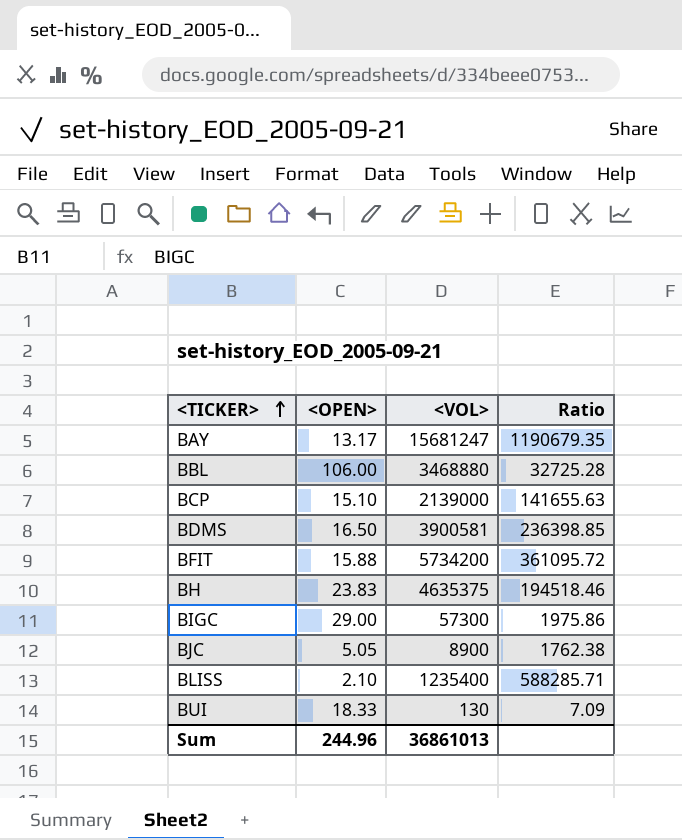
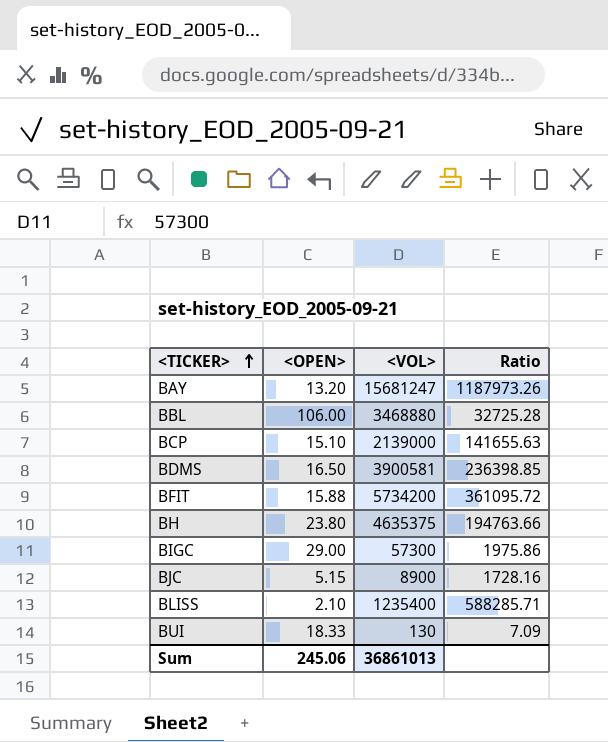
BAY | <OPEN>: 13.17 -> 13.20
BAY | Ratio: 1190679.35 -> 1187973.26
BH | <OPEN>: 23.83 -> 23.80
BH | Ratio: 194518.46 -> 194763.66
BJC | <OPEN>: 5.05 -> 5.15
BJC | Ratio: 1762.38 -> 1728.16
Sum | <OPEN>: 244.96 -> 245.06

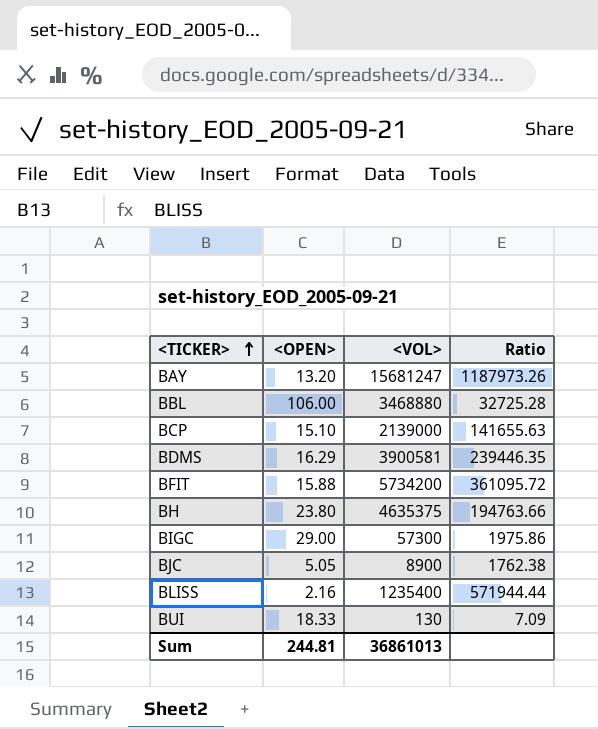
BDMS | <OPEN>: 16.50 -> 16.29
BDMS | Ratio: 236398.85 -> 239446.35
BJC | <OPEN>: 5.15 -> 5.05
BJC | Ratio: 1728.16 -> 1762.38
BLISS | <OPEN>: 2.10 -> 2.16
BLISS | Ratio: 588285.71 -> 571944.44
Sum | <OPEN>: 245.06 -> 244.81

